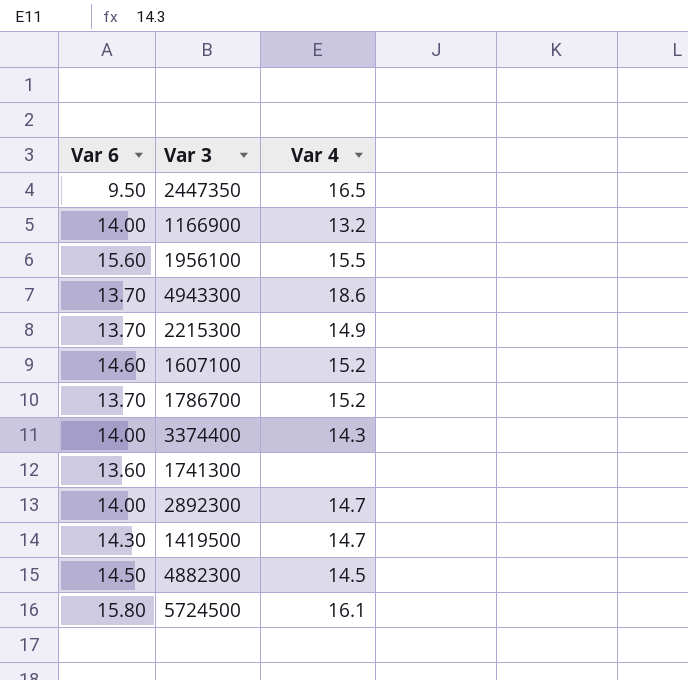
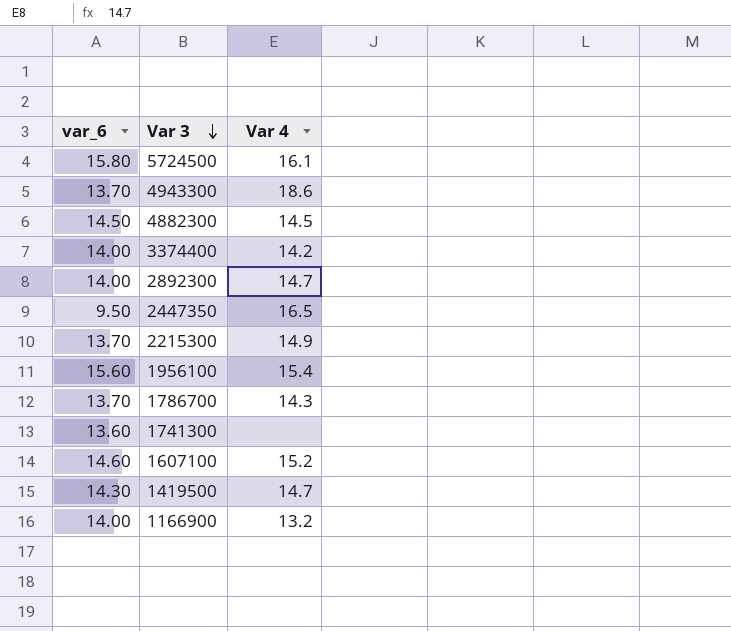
row order: none -> Var 3 descending
column name: Var 6 -> var_6
3374400 | Var 4: 14.3 -> 14.2
1956100 | Var 4: 15.5 -> 15.4
1786700 | Var 4: 15.2 -> 14.3

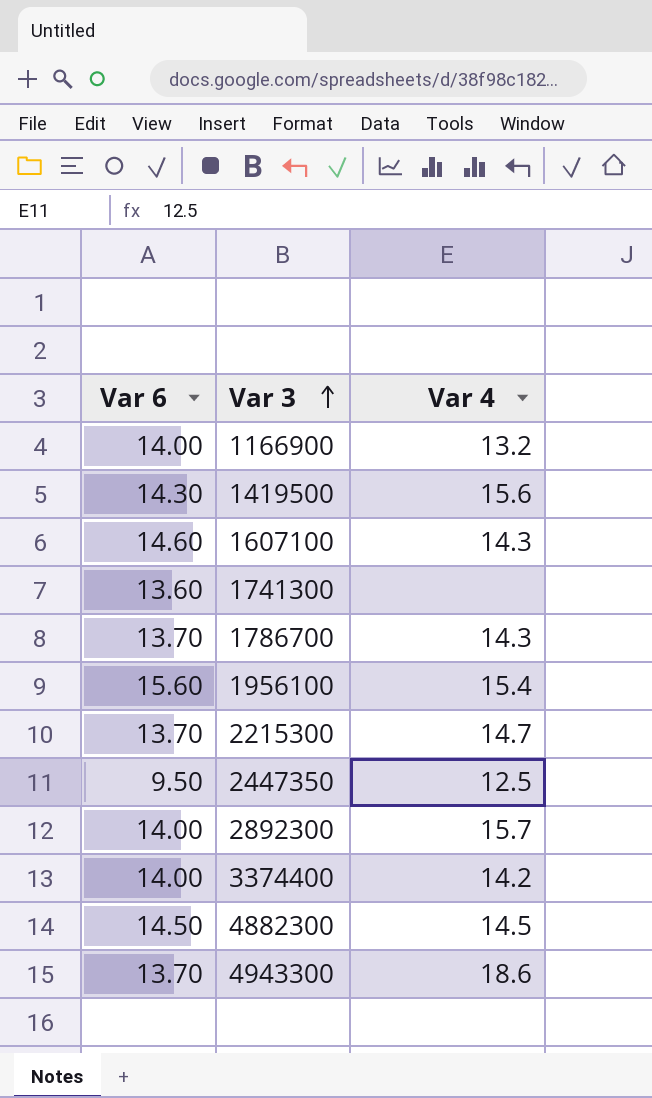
row order: Var 3 descending -> Var 3 ascending
column name: var_6 -> Var 6
row 5724500: 15.80 | 16.1 -> none
1419500 | Var 4: 14.7 -> 15.6
1607100 | Var 4: 15.2 -> 14.3
2215300 | Var 4: 14.9 -> 14.7
2447350 | Var 4: 16.5 -> 12.5
2892300 | Var 4: 14.7 -> 15.7

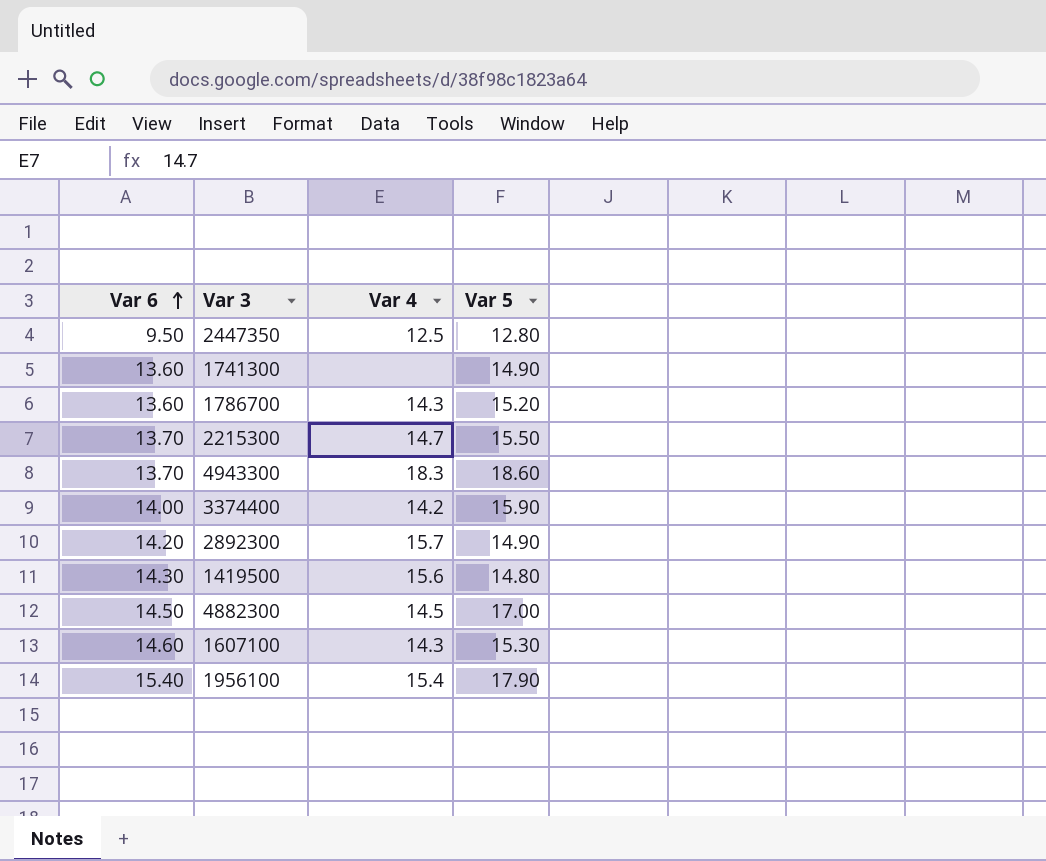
row order: Var 3 ascending -> Var 6 ascending
column Var 5 | position: none -> 4
row 1166900: 14.00 | 13.2 -> none
1786700 | Var 6: 13.70 -> 13.60
4943300 | Var 4: 18.6 -> 18.3
2892300 | Var 6: 14.00 -> 14.20
1956100 | Var 6: 15.60 -> 15.40

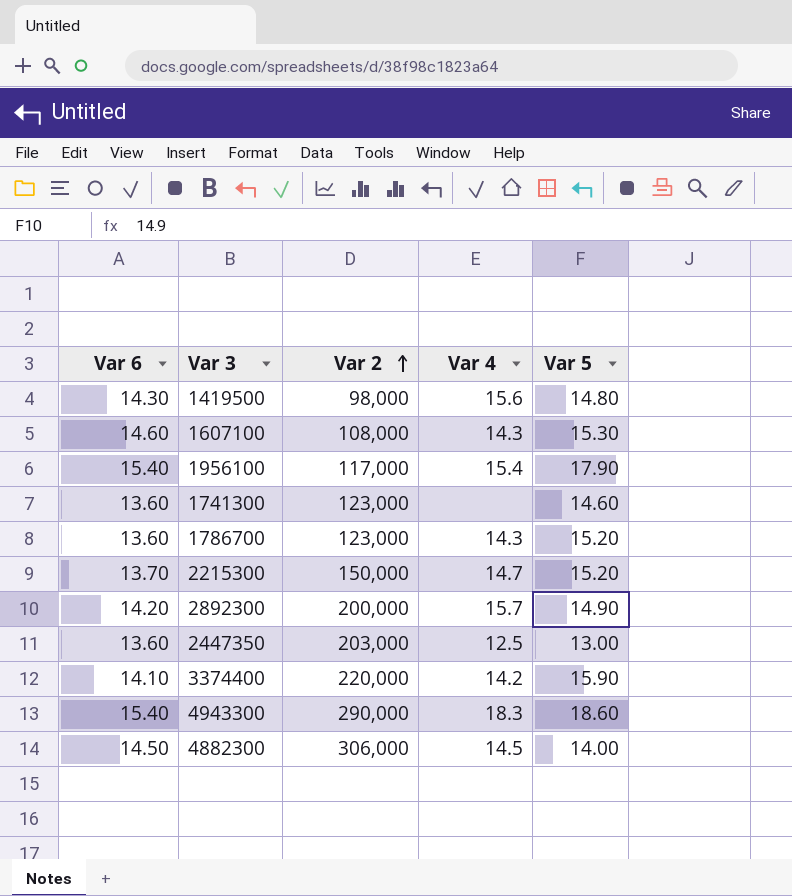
row order: Var 6 ascending -> Var 2 ascending
column Var 2 | position: none -> 3
1741300 | Var 5: 14.90 -> 14.60
2215300 | Var 5: 15.50 -> 15.20
2447350 | Var 6: 9.50 -> 13.60
2447350 | Var 5: 12.80 -> 13.00
3374400 | Var 6: 14.00 -> 14.10
4943300 | Var 6: 13.70 -> 15.40
4882300 | Var 5: 17.00 -> 14.00

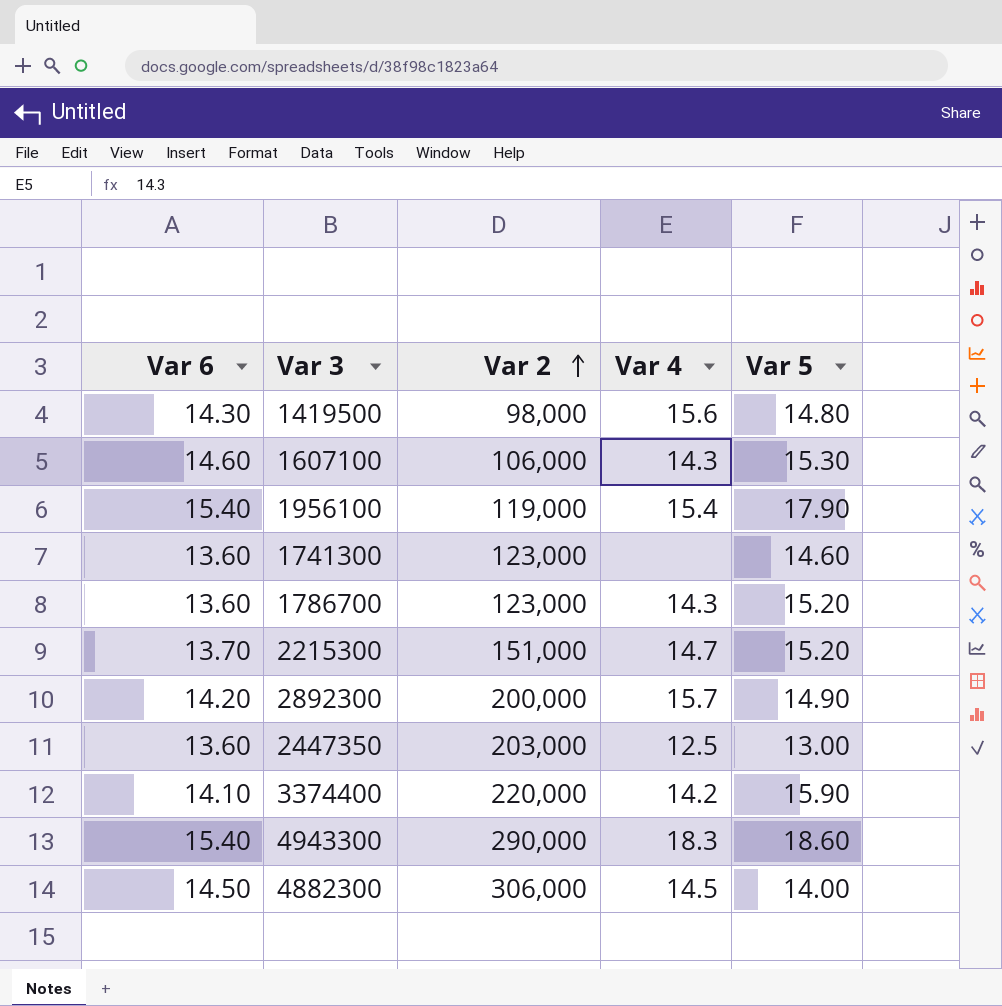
1607100 | Var 2: 108,000 -> 106,000
1956100 | Var 2: 117,000 -> 119,000
2215300 | Var 2: 150,000 -> 151,000

